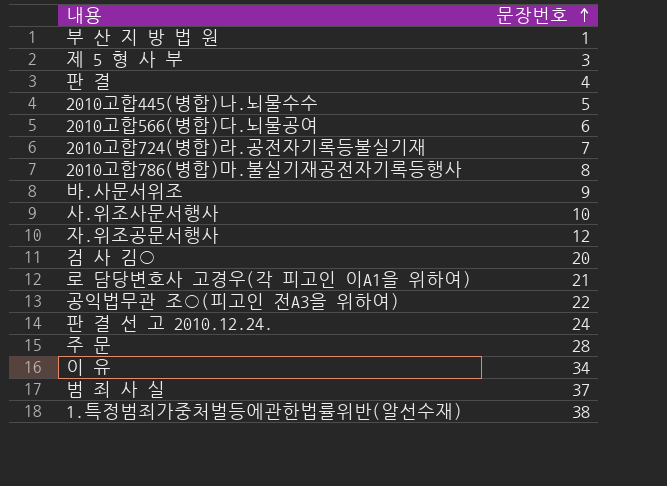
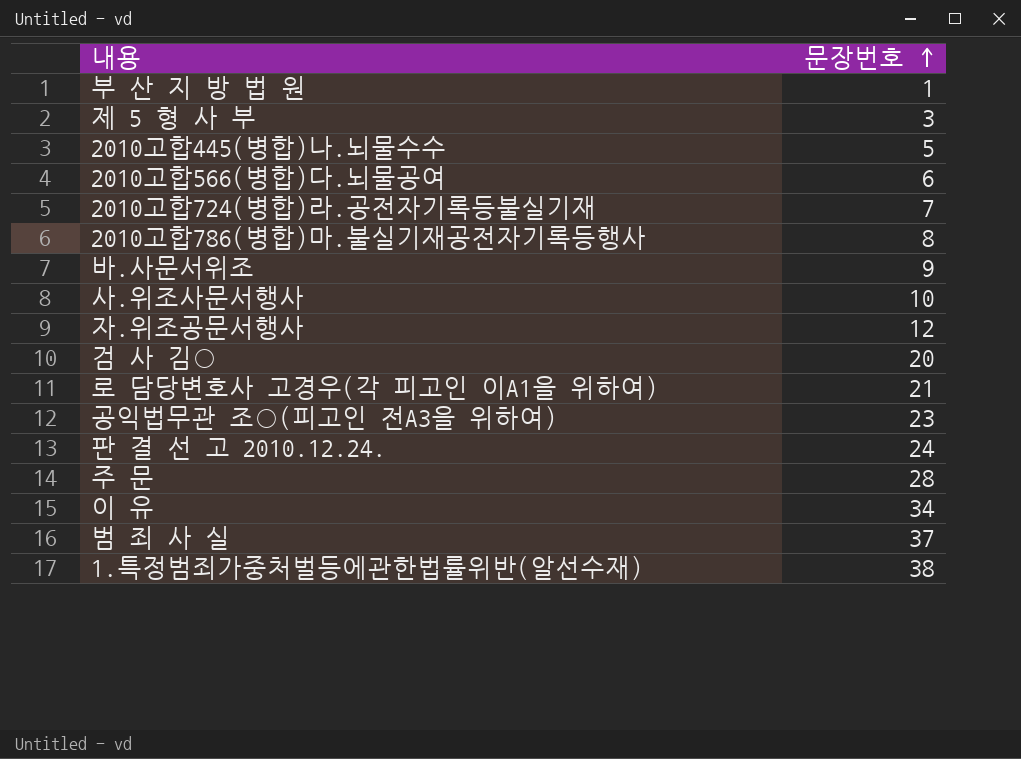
row 판 결: 4 -> none
공익법무관 조○(피고인 전A3을 위하여) | 문장번호: 22 -> 23

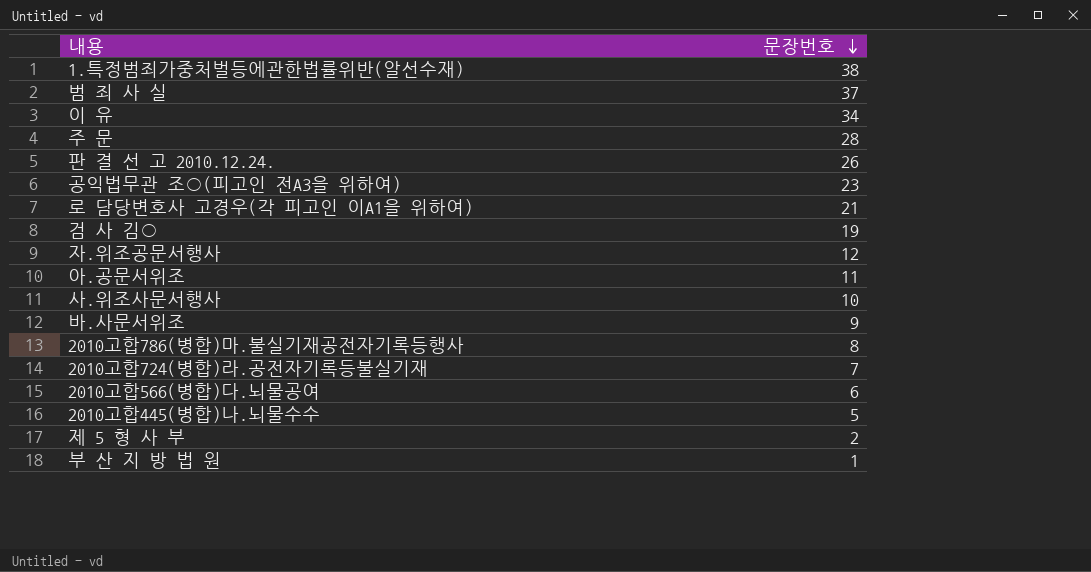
row order: 문장번호 ascending -> 문장번호 descending
판 결 선 고 2010.12.24. | 문장번호: 24 -> 26
검 사 김○ | 문장번호: 20 -> 19
row 아.공문서위조: none -> 11
제 5 형 사 부 | 문장번호: 3 -> 2

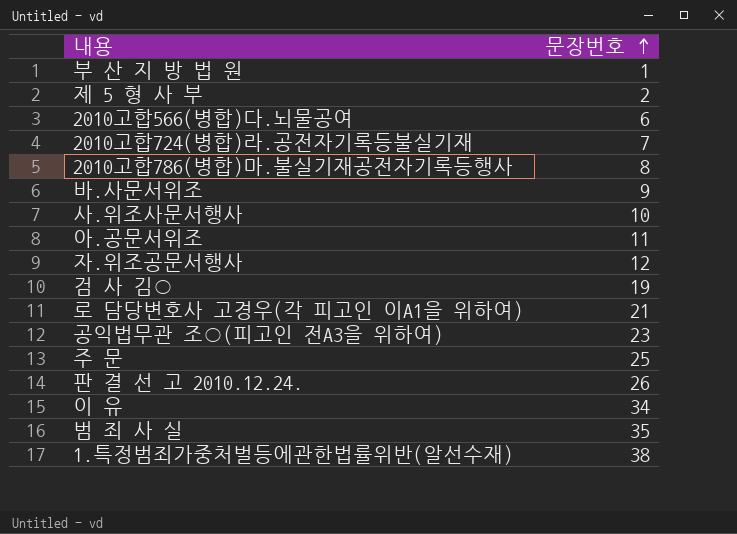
row order: 문장번호 descending -> 문장번호 ascending
row 2010고합445(병합)나.뇌물수수: 5 -> none
주 문 | 문장번호: 28 -> 25
범 죄 사 실 | 문장번호: 37 -> 35

